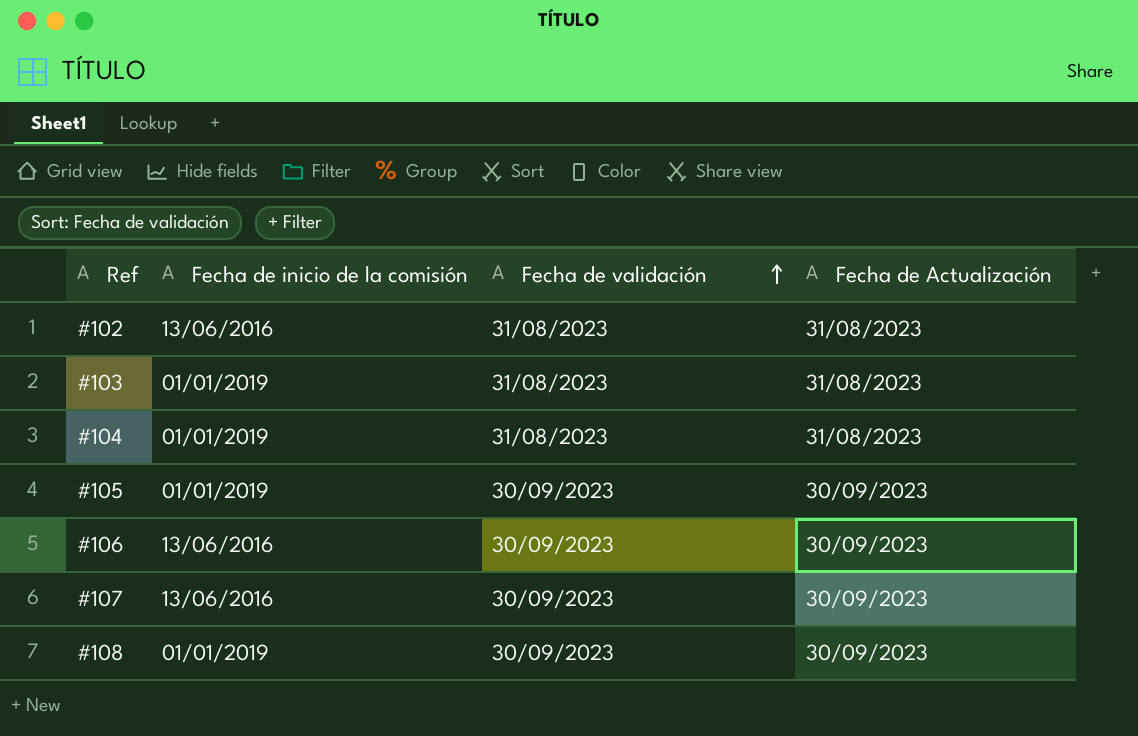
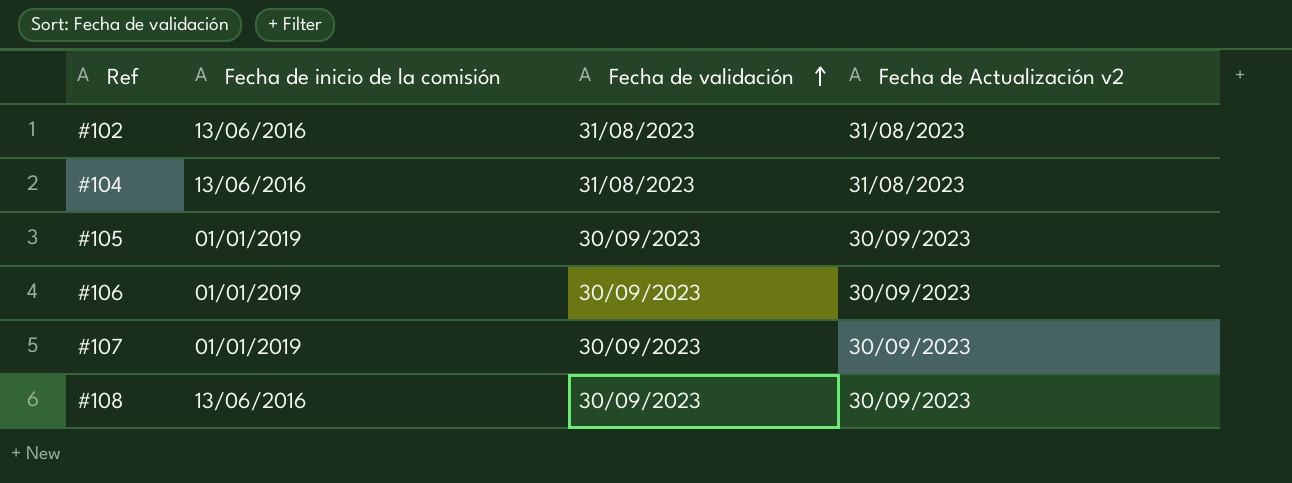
column name: Fecha de Actualización -> Fecha de Actualización v2
row #103: 01/01/2019 | 31/08/2023 | 31/08/2023 -> none
#104 | Fecha de inicio de la comisión: 01/01/2019 -> 13/06/2016
#106 | Fecha de inicio de la comisión: 13/06/2016 -> 01/01/2019
#107 | Fecha de inicio de la comisión: 13/06/2016 -> 01/01/2019
#108 | Fecha de inicio de la comisión: 01/01/2019 -> 13/06/2016

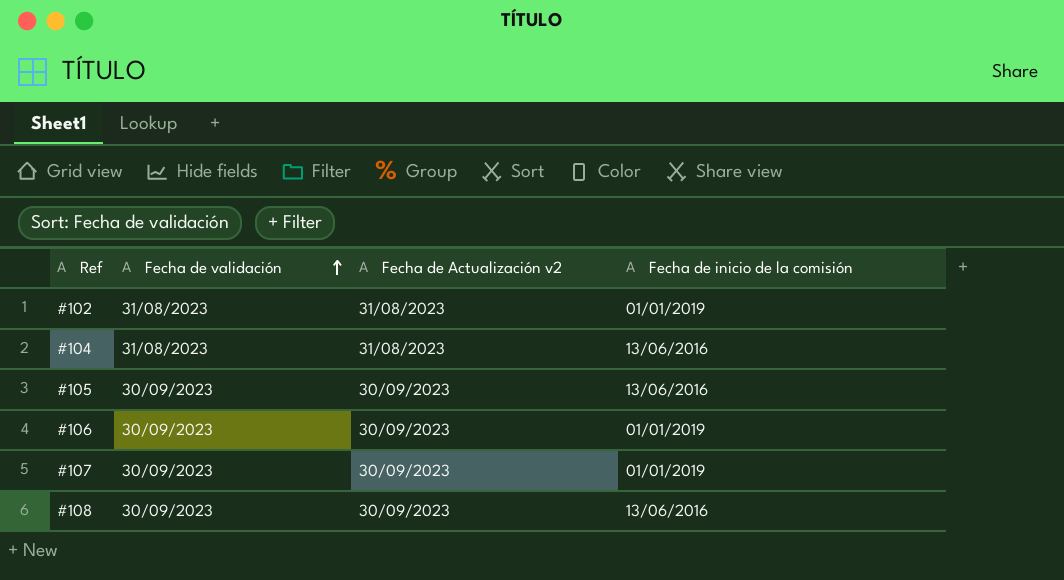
column Fecha de inicio de la comisión | position: 2 -> 4
#102 | Fecha de inicio de la comisión: 13/06/2016 -> 01/01/2019
#105 | Fecha de inicio de la comisión: 01/01/2019 -> 13/06/2016

